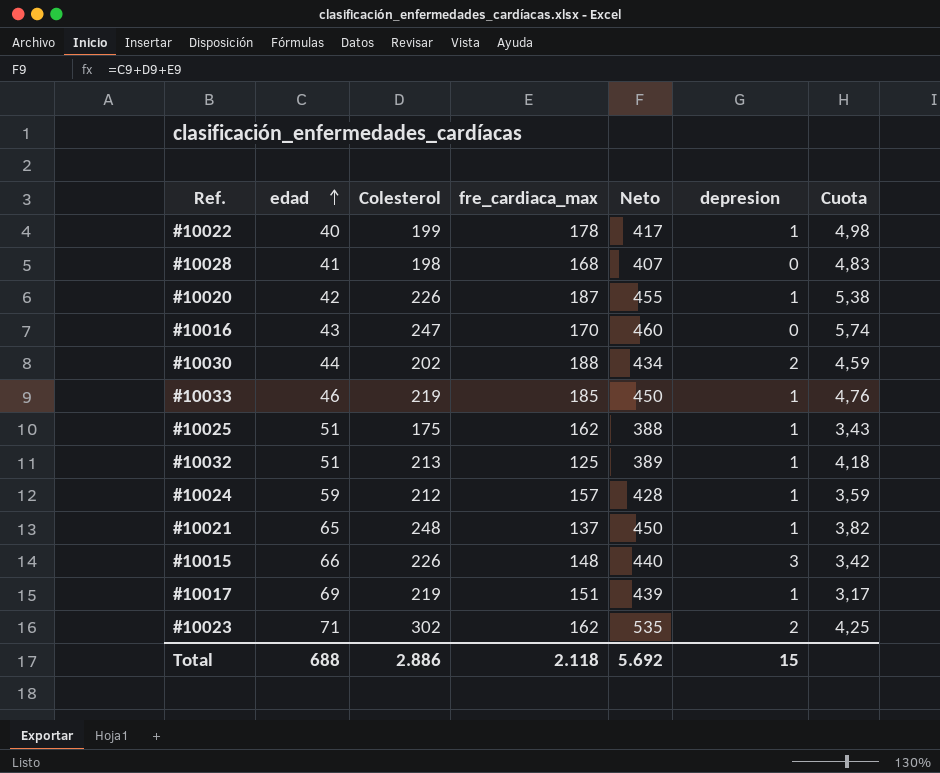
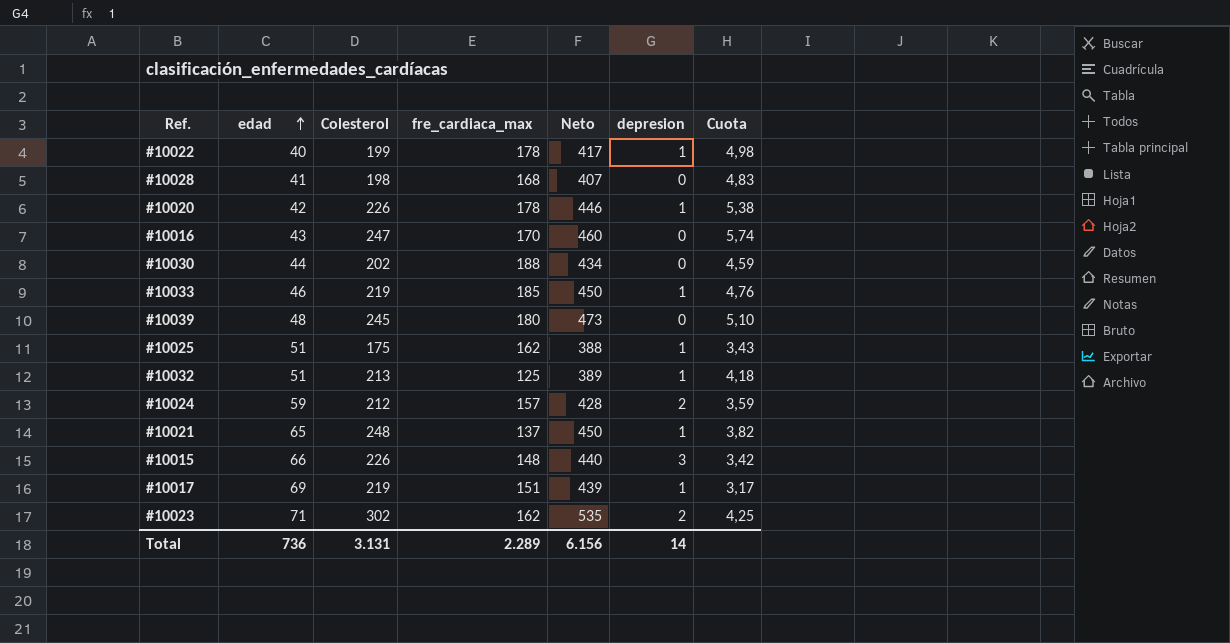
#10020 | fre_cardiaca_max: 187 -> 178
#10020 | Neto: 455 -> 446
#10030 | depresion: 2 -> 0
row #10039: none -> 48 | 245 | 180 | 473 | 0 | 5,10
#10024 | depresion: 1 -> 2
Total | edad: 688 -> 736
Total | Colesterol: 2.886 -> 3.131
Total | fre_cardiaca_max: 2.118 -> 2.289
Total | Neto: 5.692 -> 6.156
Total | depresion: 15 -> 14

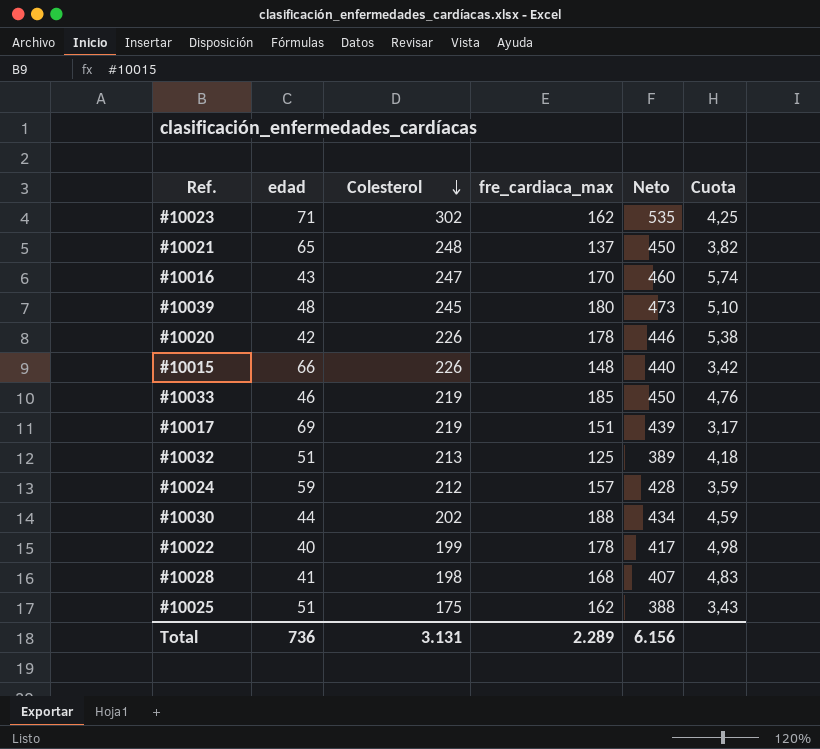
row order: edad ascending -> Colesterol descending
column depresion | position: 6 -> none

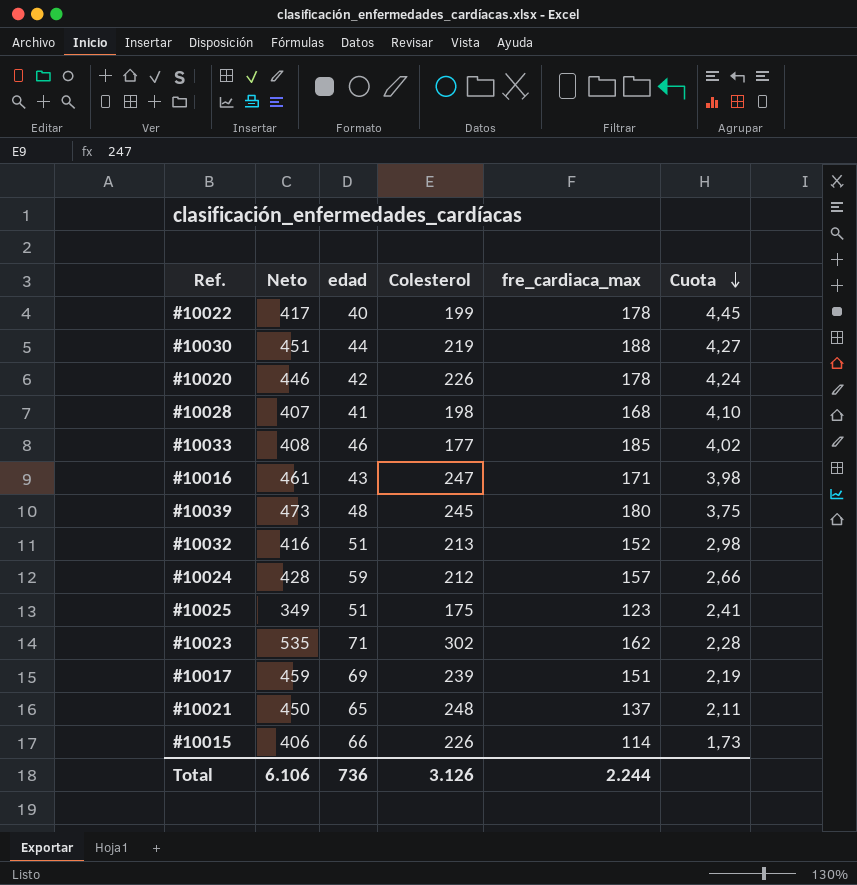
row order: Colesterol descending -> Cuota descending
column Neto | position: 5 -> 2
column Cuota | formula: [Colesterol] / [edad] -> [fre_cardiaca_max] / [edad]
#10030 | Neto: 434 -> 451
#10030 | Colesterol: 202 -> 219
#10033 | Neto: 450 -> 408
#10033 | Colesterol: 219 -> 177
#10016 | Neto: 460 -> 461
#10016 | fre_cardiaca_max: 170 -> 171
#10032 | Neto: 389 -> 416
#10032 | fre_cardiaca_max: 125 -> 152
#10025 | Neto: 388 -> 349
#10025 | fre_cardiaca_max: 162 -> 123
#10017 | Neto: 439 -> 459
#10017 | Colesterol: 219 -> 239
#10015 | Neto: 440 -> 406
#10015 | fre_cardiaca_max: 148 -> 114
Total | Neto: 6.156 -> 6.106
Total | Colesterol: 3.131 -> 3.126
Total | fre_cardiaca_max: 2.289 -> 2.244

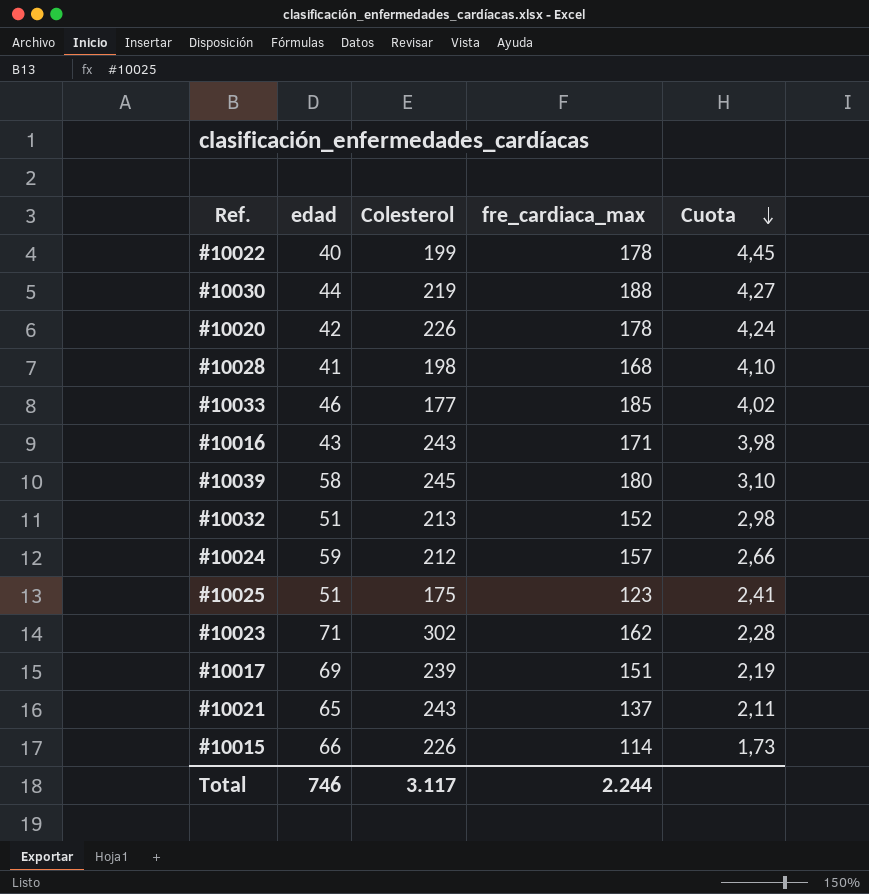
column Neto | formula: [edad] + [Colesterol] + [fre_cardiaca_max] -> none
#10016 | Colesterol: 247 -> 243
#10039 | edad: 48 -> 58
#10039 | Cuota: 3,75 -> 3,10
#10021 | Colesterol: 248 -> 243
Total | edad: 736 -> 746
Total | Colesterol: 3.126 -> 3.117

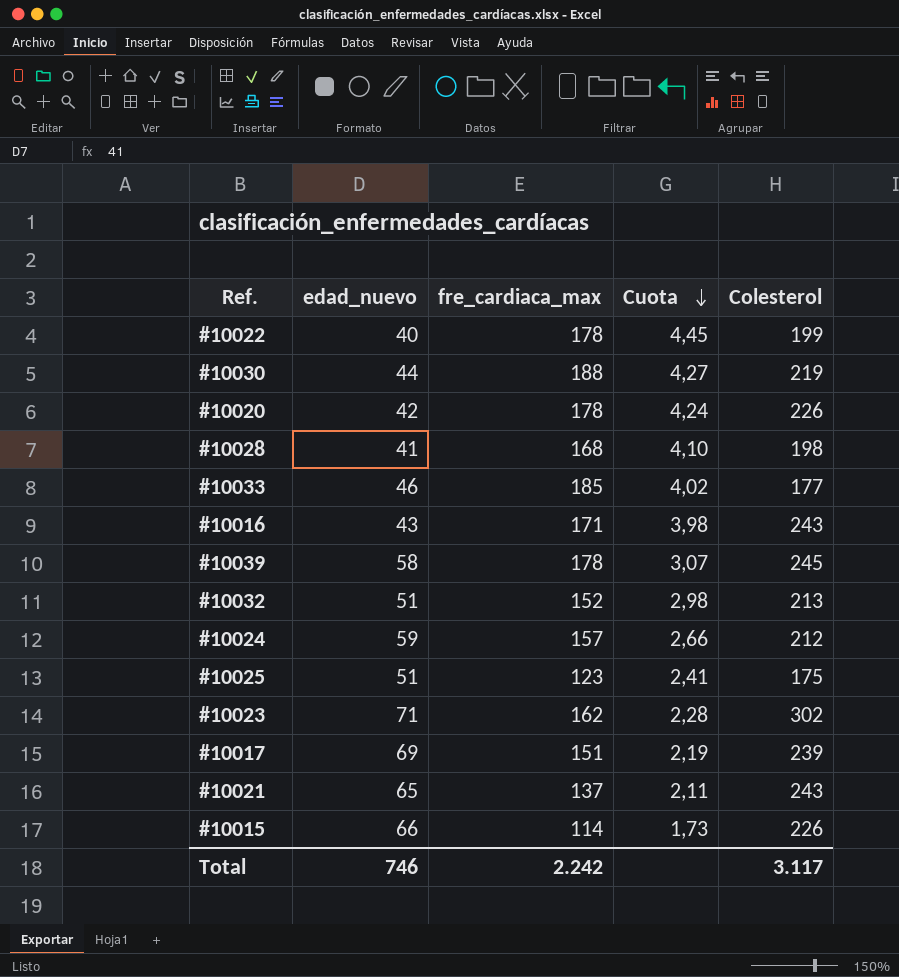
column name: edad -> edad_nuevo
column Colesterol | position: 3 -> 5
#10039 | fre_cardiaca_max: 180 -> 178
#10039 | Cuota: 3,10 -> 3,07
Total | fre_cardiaca_max: 2.244 -> 2.242

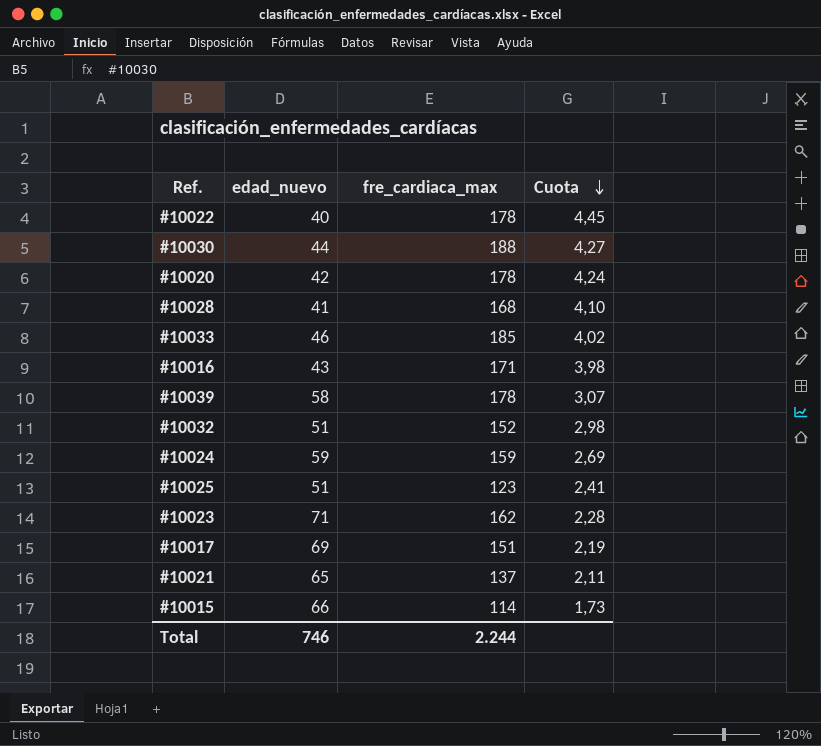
column Colesterol | position: 5 -> none
#10024 | fre_cardiaca_max: 157 -> 159
#10024 | Cuota: 2,66 -> 2,69
Total | fre_cardiaca_max: 2.242 -> 2.244

